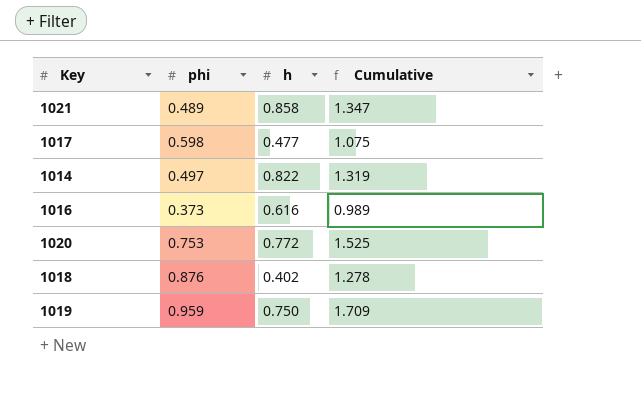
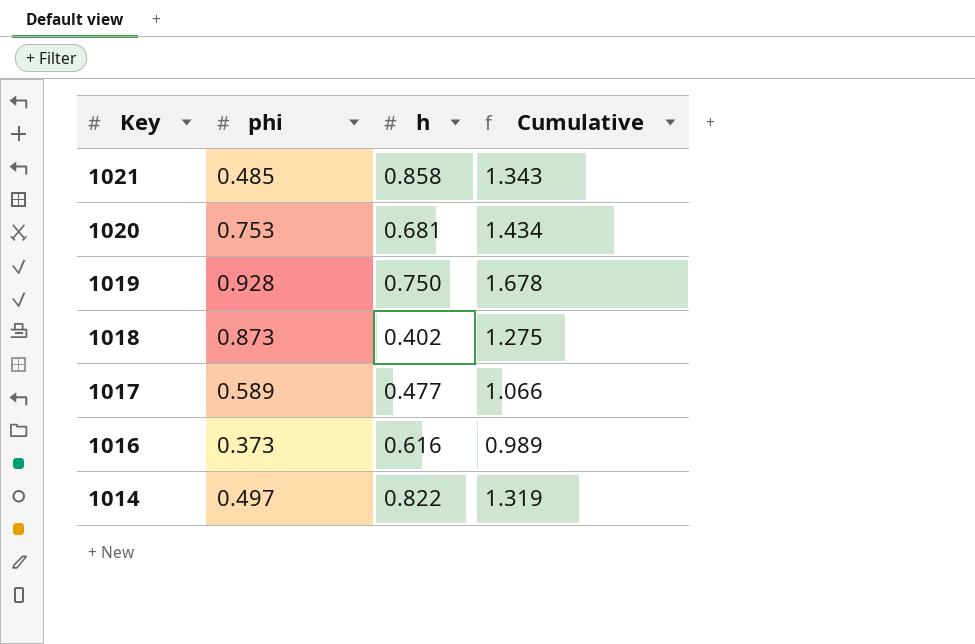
row order: none -> Key descending
1021 | phi: 0.489 -> 0.485
1021 | Cumulative: 1.347 -> 1.343
1020 | h: 0.772 -> 0.681
1020 | Cumulative: 1.525 -> 1.434
1019 | phi: 0.959 -> 0.928
1019 | Cumulative: 1.709 -> 1.678
1018 | phi: 0.876 -> 0.873
1018 | Cumulative: 1.278 -> 1.275
1017 | phi: 0.598 -> 0.589
1017 | Cumulative: 1.075 -> 1.066

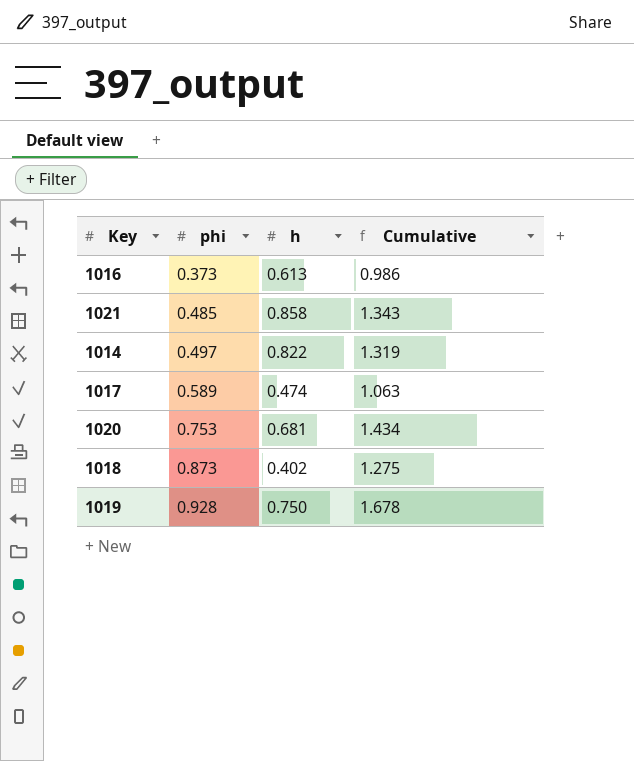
row order: Key descending -> phi ascending
1016 | h: 0.616 -> 0.613
1016 | Cumulative: 0.989 -> 0.986
1017 | h: 0.477 -> 0.474
1017 | Cumulative: 1.066 -> 1.063

